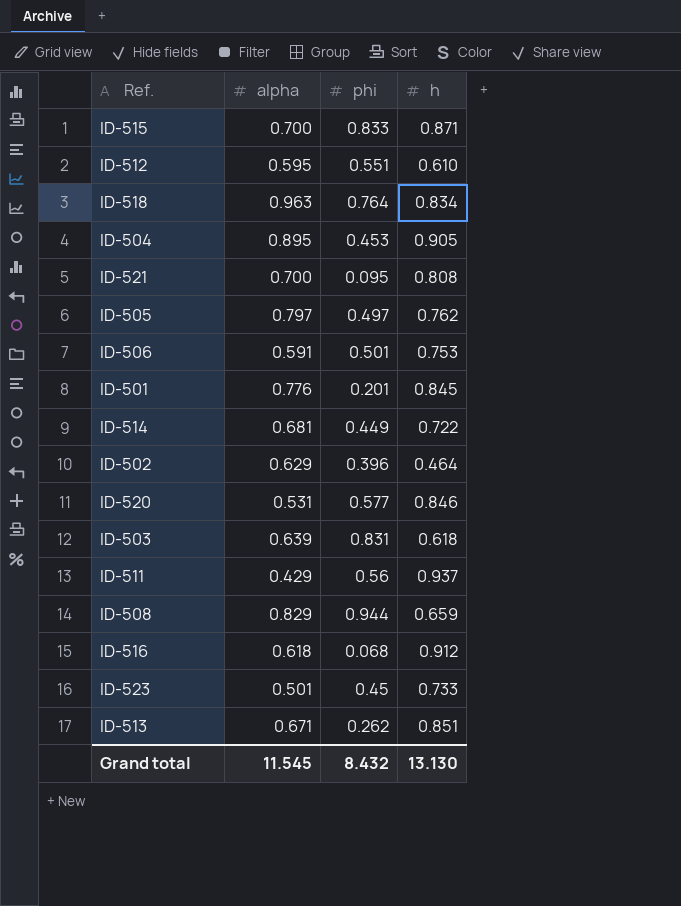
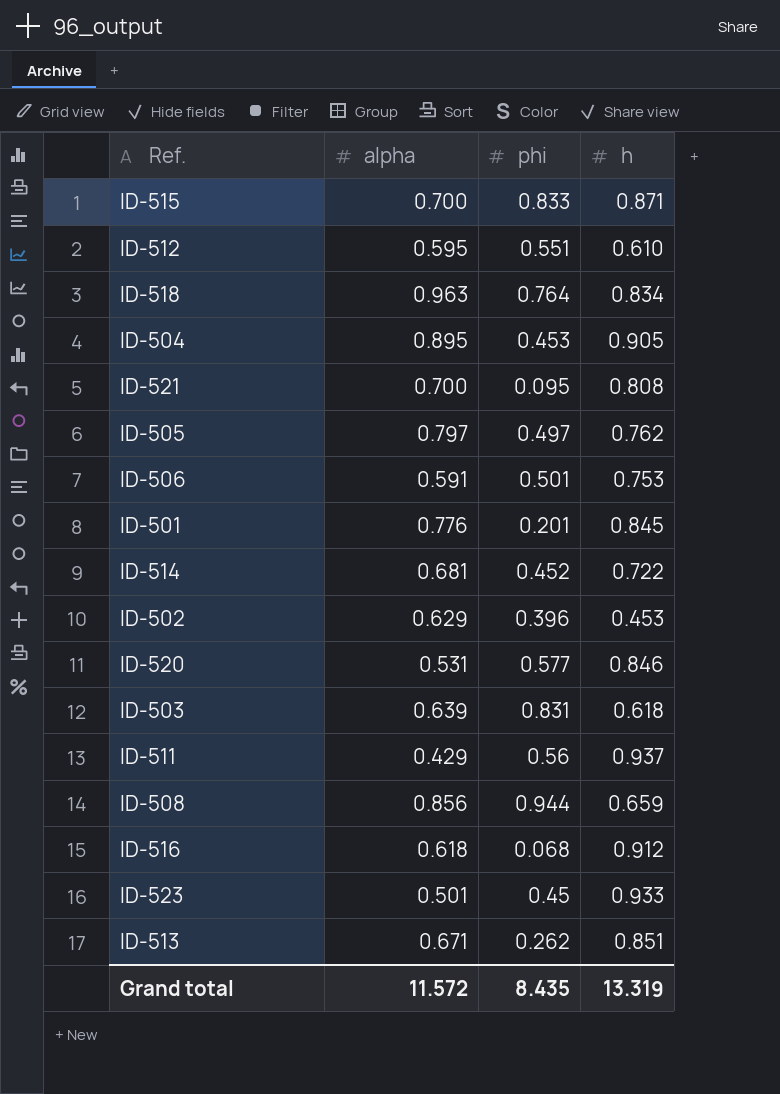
ID-514 | phi: 0.449 -> 0.452
ID-502 | h: 0.464 -> 0.453
ID-508 | alpha: 0.829 -> 0.856
ID-523 | h: 0.733 -> 0.933
Grand total | alpha: 11.545 -> 11.572
Grand total | phi: 8.432 -> 8.435
Grand total | h: 13.130 -> 13.319

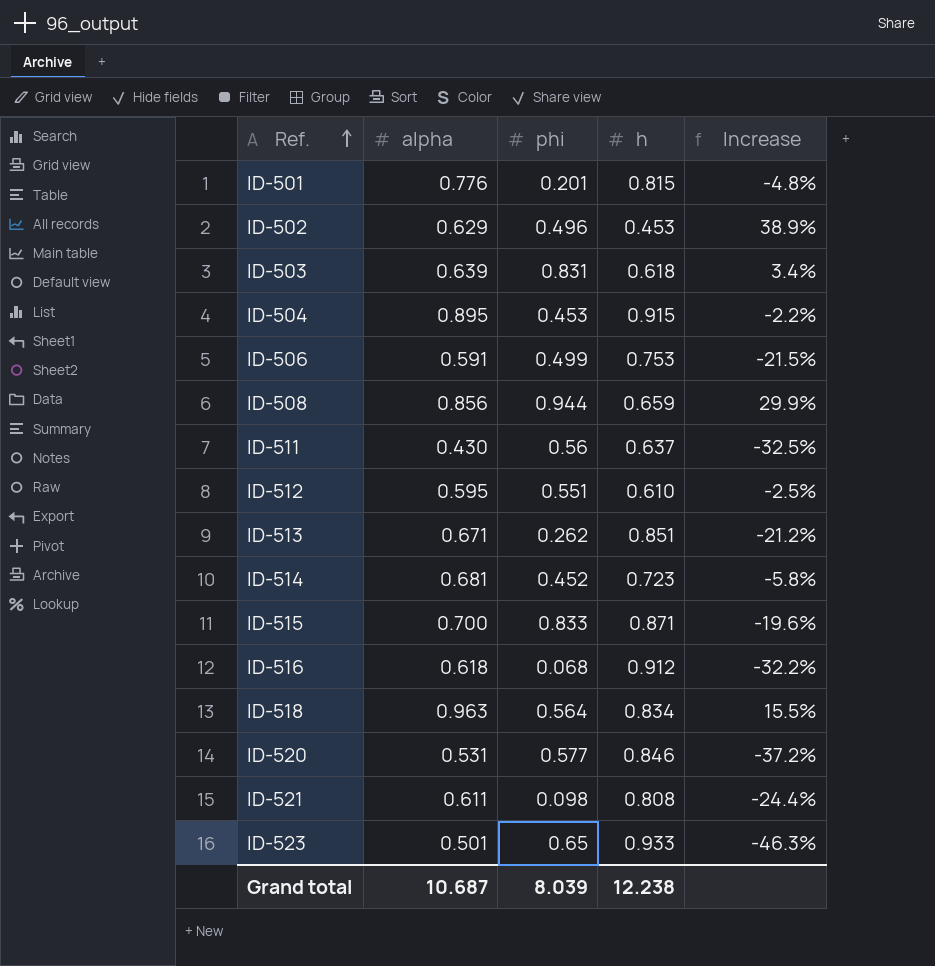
row order: none -> Ref. ascending
column Increase | formula: none -> ([alpha] - [h]) / [h]
row ID-505: 0.797 | 0.497 | 0.762 -> none
ID-501 | h: 0.845 -> 0.815
ID-502 | phi: 0.396 -> 0.496
ID-504 | h: 0.905 -> 0.915
ID-506 | phi: 0.501 -> 0.499
ID-511 | alpha: 0.429 -> 0.430
ID-511 | h: 0.937 -> 0.637
ID-514 | h: 0.722 -> 0.723
ID-518 | phi: 0.764 -> 0.564
ID-521 | alpha: 0.700 -> 0.611
ID-521 | phi: 0.095 -> 0.098
ID-523 | phi: 0.45 -> 0.65
Grand total | alpha: 11.572 -> 10.687
Grand total | phi: 8.435 -> 8.039
Grand total | h: 13.319 -> 12.238

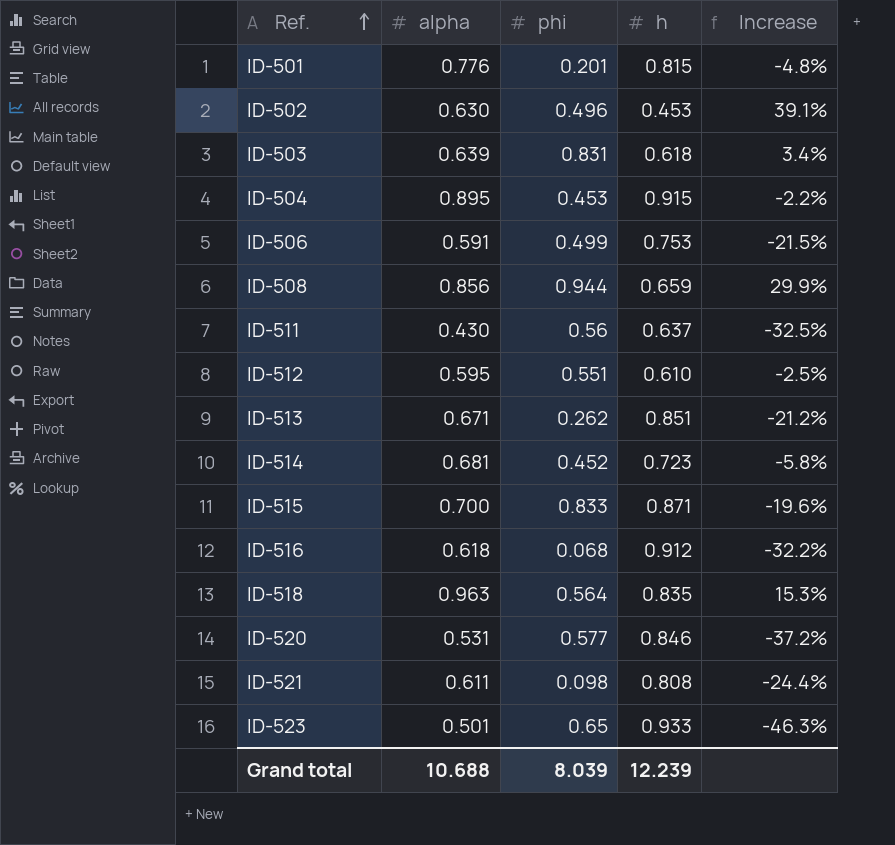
ID-502 | alpha: 0.629 -> 0.630
ID-502 | Increase: 38.9% -> 39.1%
ID-518 | h: 0.834 -> 0.835
ID-518 | Increase: 15.5% -> 15.3%
Grand total | alpha: 10.687 -> 10.688
Grand total | h: 12.238 -> 12.239

